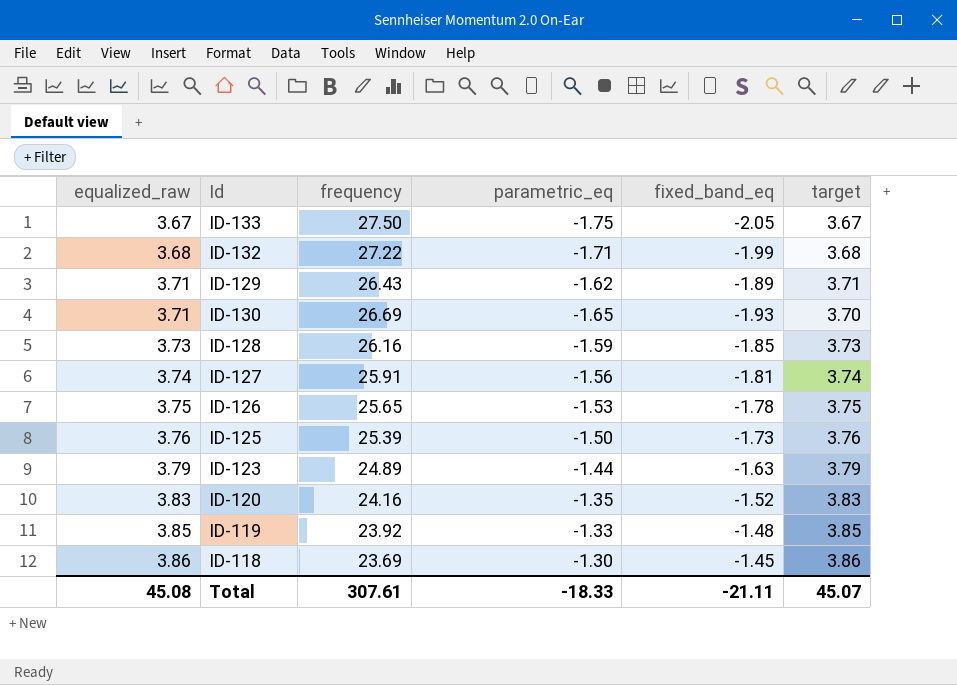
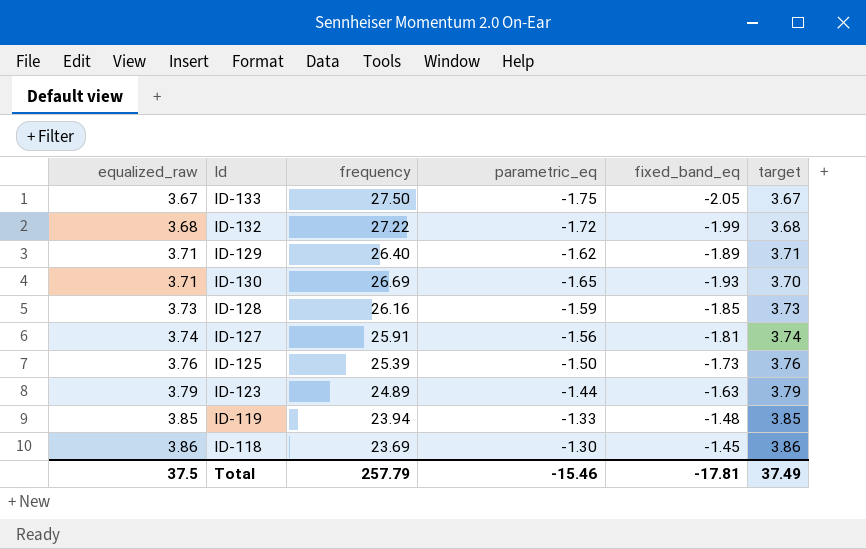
row ID-126: 3.75 | 25.65 | -1.53 | -1.78 | 3.75 -> none
row ID-120: 3.83 | 24.16 | -1.35 | -1.52 | 3.83 -> none
ID-132 | parametric_eq: -1.71 -> -1.72
ID-129 | frequency: 26.43 -> 26.40
ID-119 | frequency: 23.92 -> 23.94
Total | equalized_raw: 45.08 -> 37.5
Total | frequency: 307.61 -> 257.79
Total | parametric_eq: -18.33 -> -15.46
Total | fixed_band_eq: -21.11 -> -17.81
Total | target: 45.07 -> 37.49

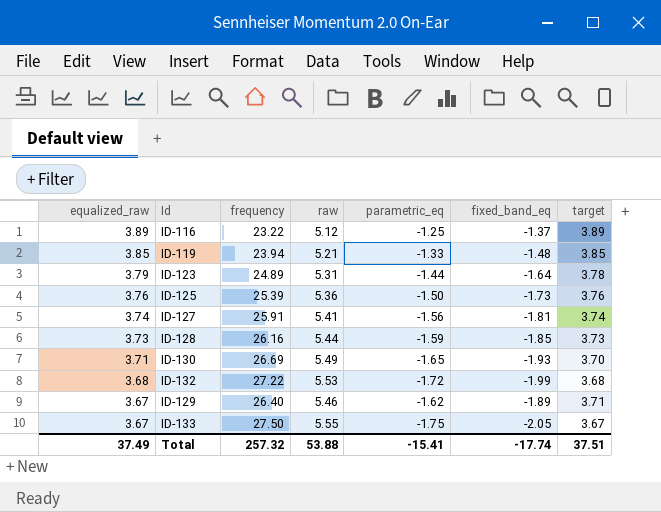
row order: equalized_raw ascending -> equalized_raw descending
column raw | position: none -> 4
row ID-118: 3.86 | 23.69 | -1.30 | -1.45 | 3.86 -> none
row ID-116: none -> 3.89 | 23.22 | 5.12 | -1.25 | -1.37 | 3.89
ID-123 | fixed_band_eq: -1.63 -> -1.64
ID-123 | target: 3.79 -> 3.78
ID-129 | equalized_raw: 3.71 -> 3.67
Total | equalized_raw: 37.5 -> 37.49
Total | frequency: 257.79 -> 257.32
Total | parametric_eq: -15.46 -> -15.41
Total | fixed_band_eq: -17.81 -> -17.74
Total | target: 37.49 -> 37.51

